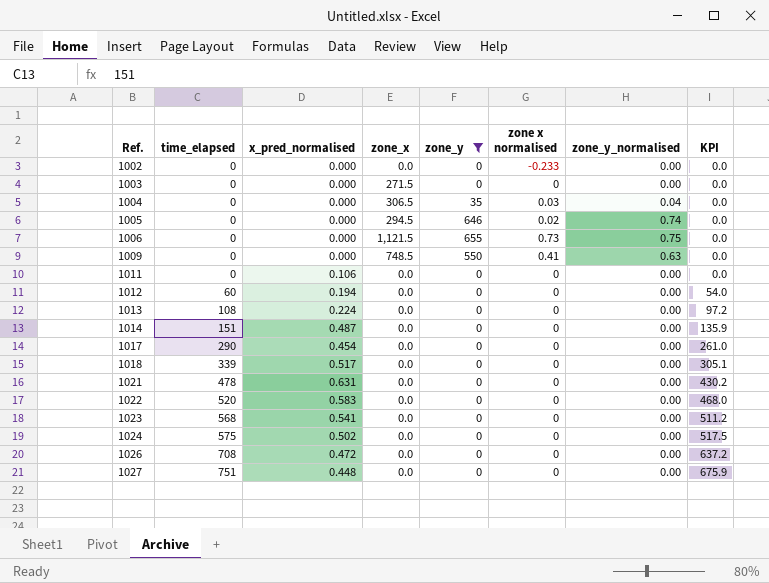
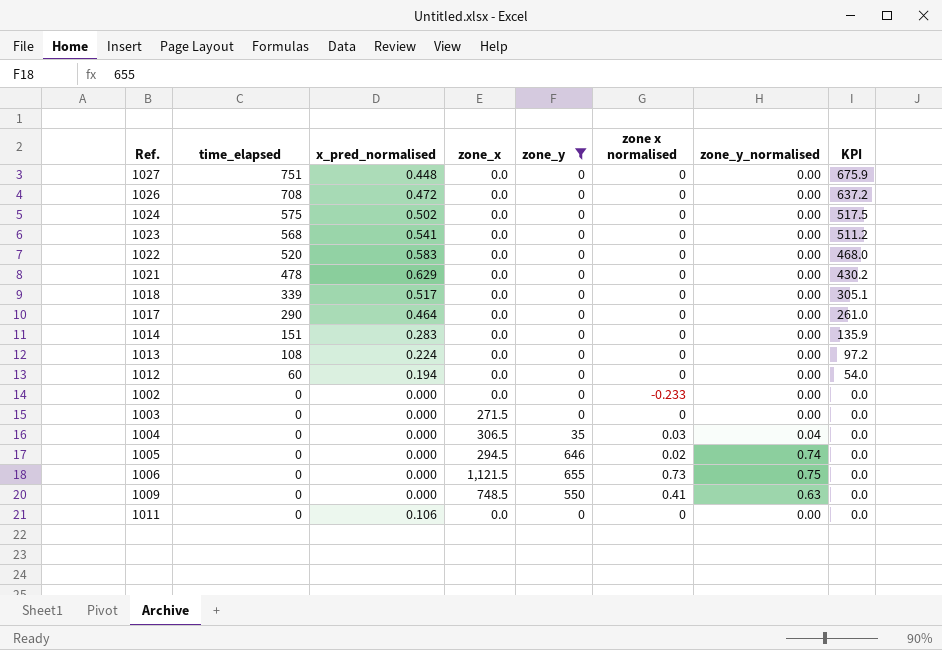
row order: Ref. ascending -> time_elapsed descending
1021 | x_pred_normalised: 0.631 -> 0.629
1017 | x_pred_normalised: 0.454 -> 0.464
1014 | x_pred_normalised: 0.487 -> 0.283

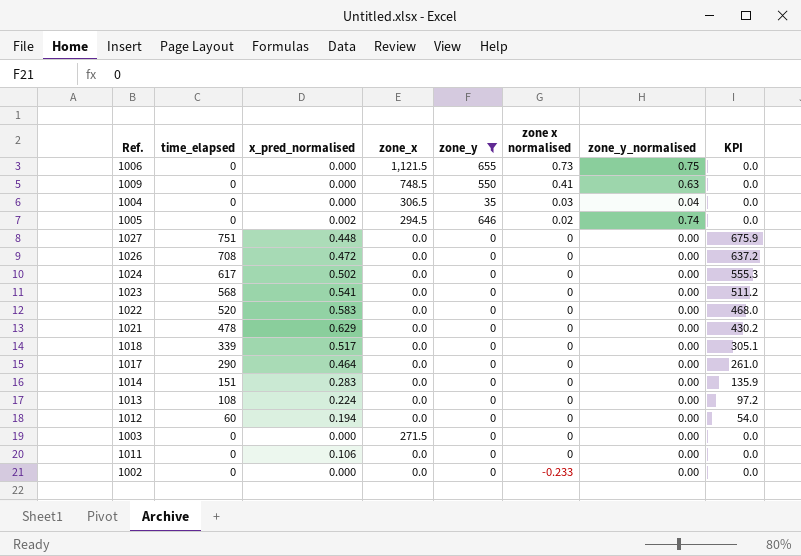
row order: time_elapsed descending -> zone x normalised descending
1005 | x_pred_normalised: 0.000 -> 0.002
1024 | time_elapsed: 575 -> 617
1024 | KPI: 517.5 -> 555.3

